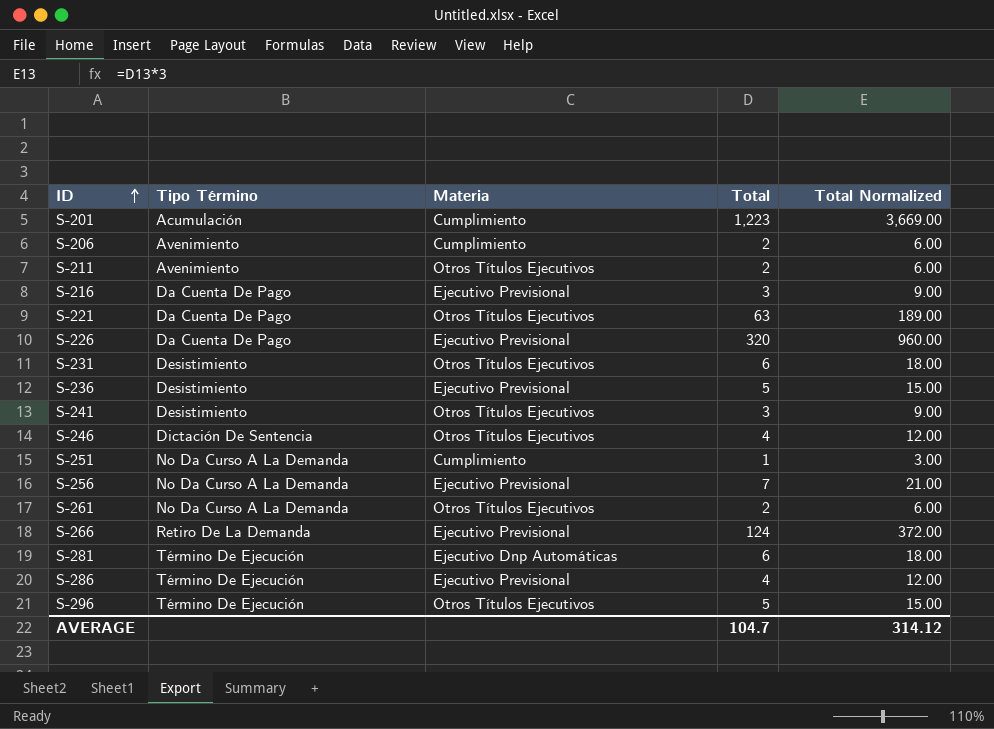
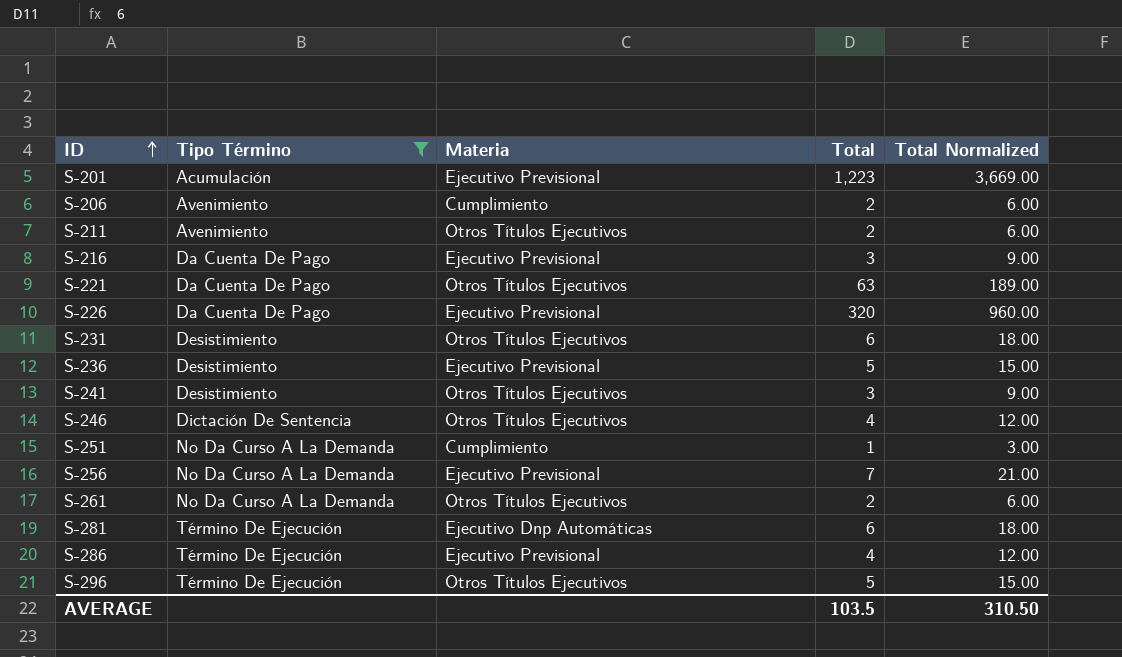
filter: none -> Tipo Término != Retiro De La Demanda
S-201 | Materia: Cumplimiento -> Ejecutivo Previsional
AVERAGE | Total: 104.7 -> 103.5
AVERAGE | Total Normalized: 314.12 -> 310.50

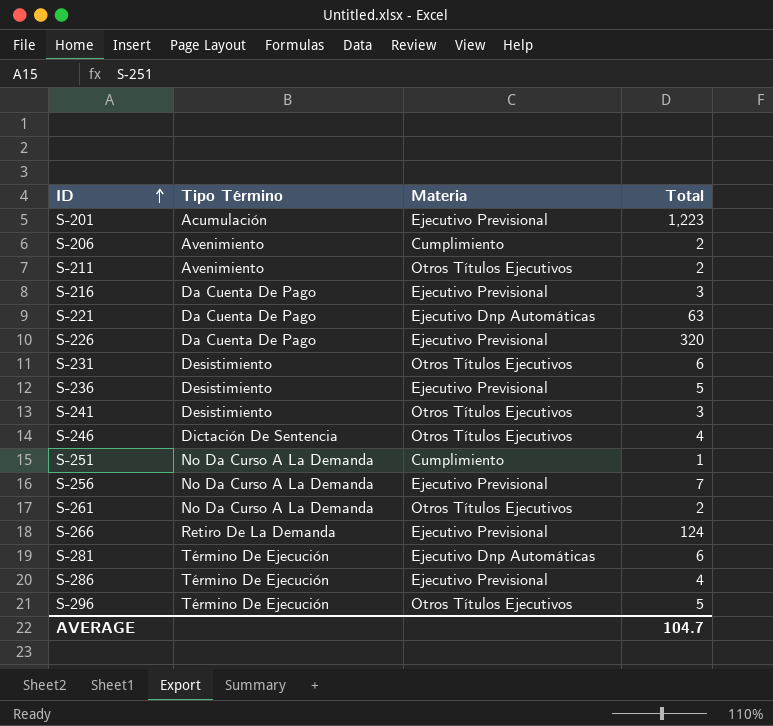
filter: Tipo Término != Retiro De La Demanda -> none
column Total Normalized | formula: [Total] * 3 -> none
S-221 | Materia: Otros Títulos Ejecutivos -> Ejecutivo Dnp Automáticas
AVERAGE | Total: 103.5 -> 104.7

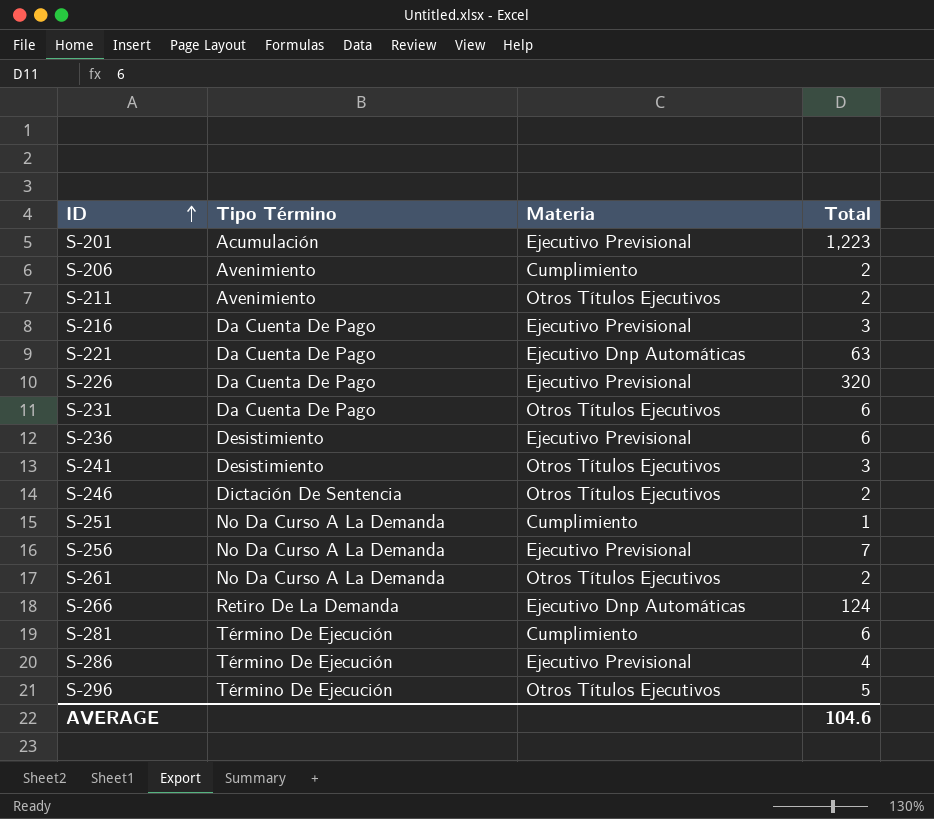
S-231 | Tipo Término: Desistimiento -> Da Cuenta De Pago
S-236 | Total: 5 -> 6
S-246 | Total: 4 -> 2
S-266 | Materia: Ejecutivo Previsional -> Ejecutivo Dnp Automáticas
S-281 | Materia: Ejecutivo Dnp Automáticas -> Cumplimiento
AVERAGE | Total: 104.7 -> 104.6

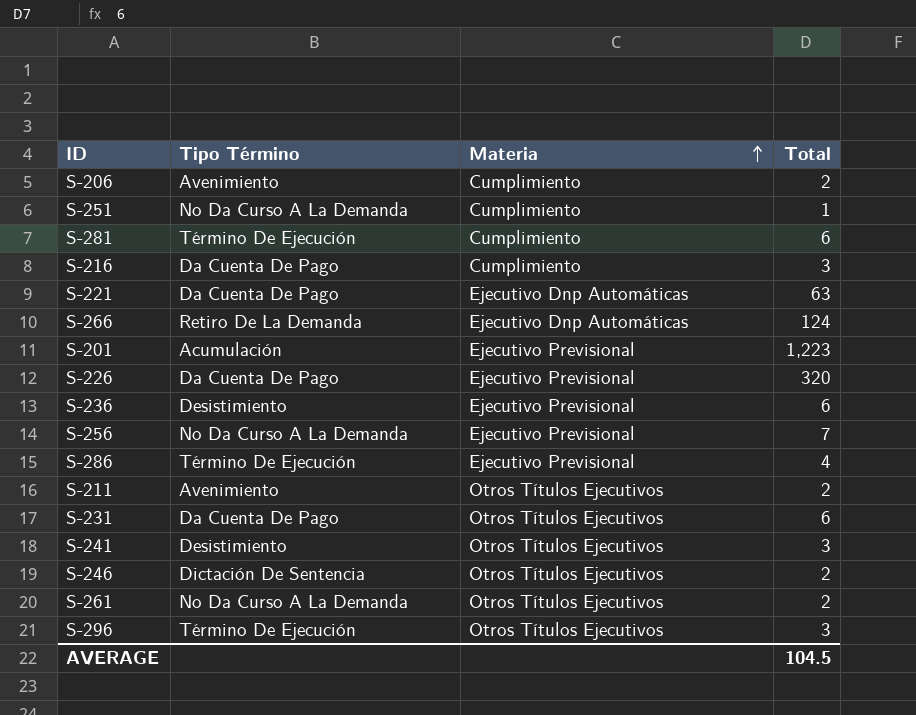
row order: ID ascending -> Materia ascending
S-216 | Materia: Ejecutivo Previsional -> Cumplimiento
S-296 | Total: 5 -> 3
AVERAGE | Total: 104.6 -> 104.5

